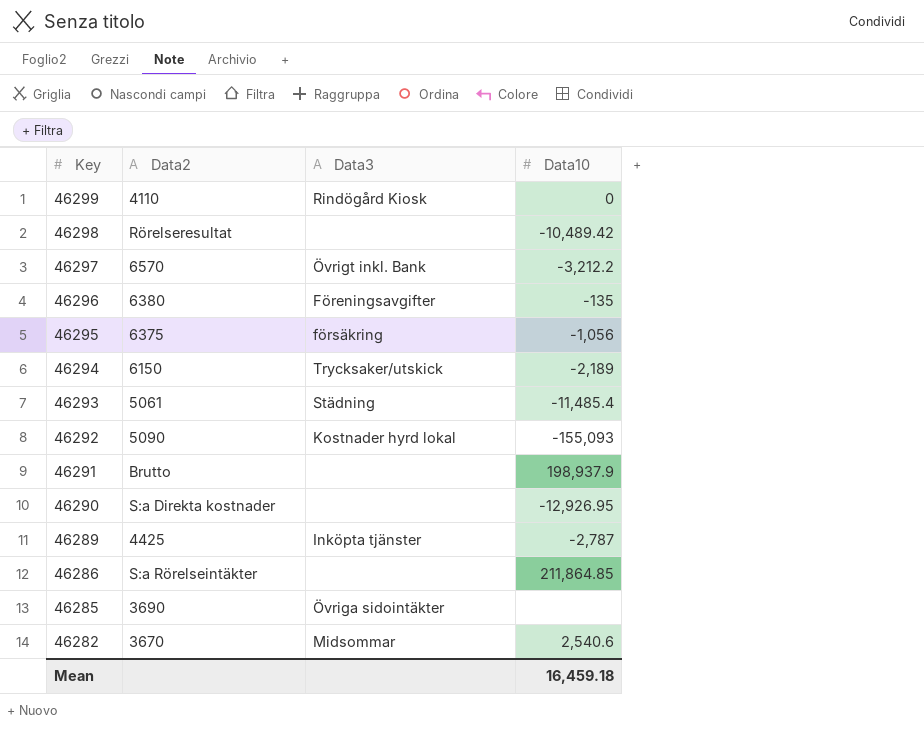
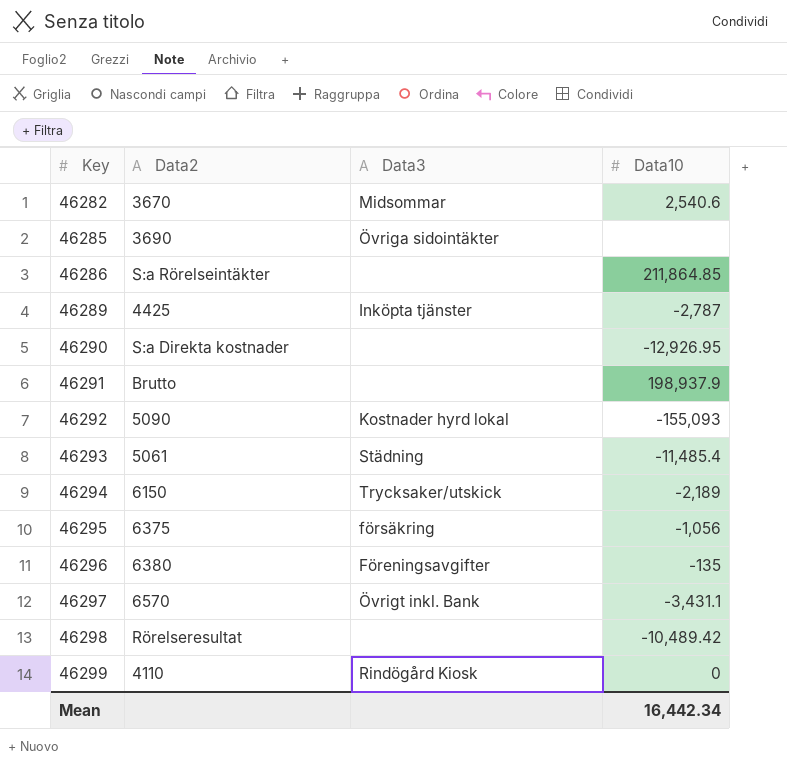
row order: Key descending -> Key ascending
46297 | Data10: -3,212.2 -> -3,431.1
Mean | Data10: 16,459.18 -> 16,442.34

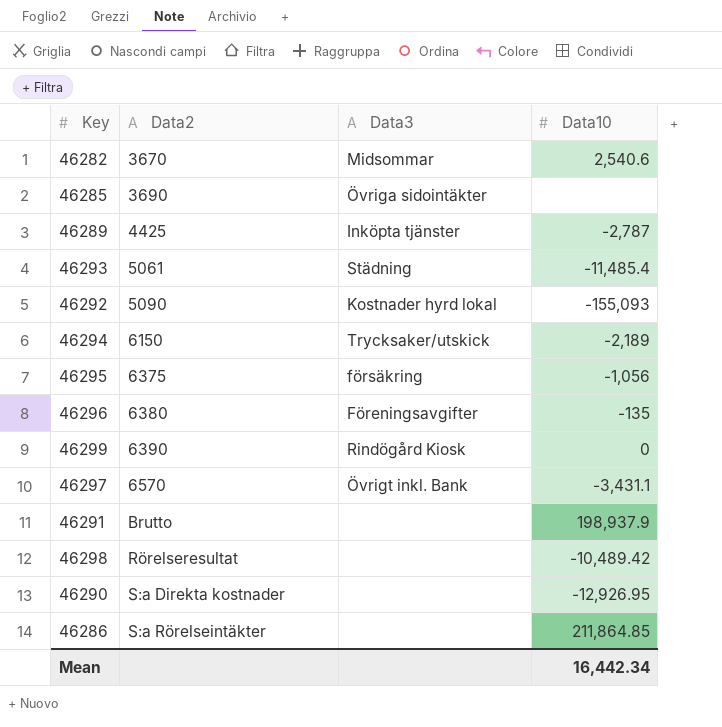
row order: Key ascending -> Data2 ascending
46299 | Data2: 4110 -> 6390

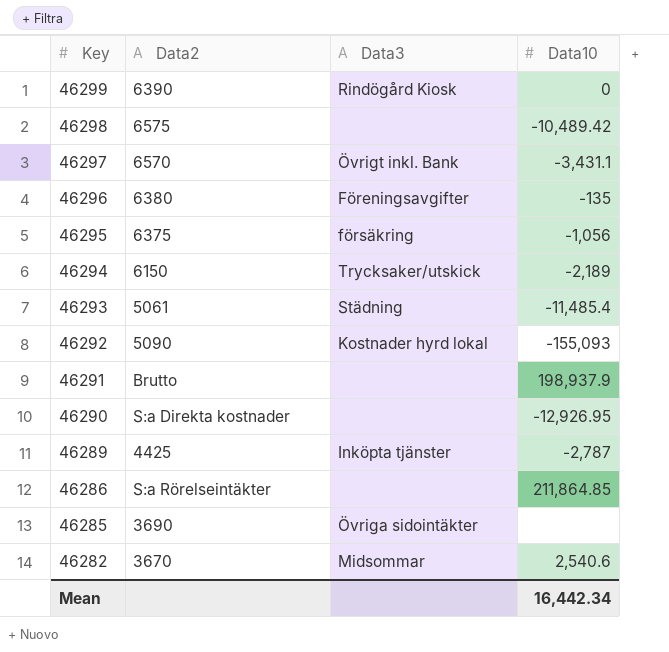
row order: Data2 ascending -> Key descending
46298 | Data2: Rörelseresultat -> 6575

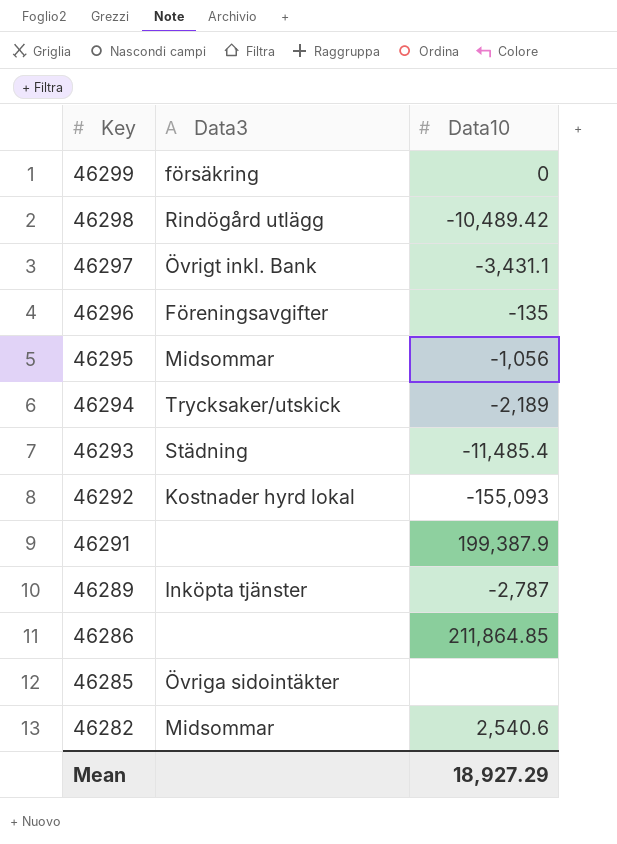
column Data2 | position: 2 -> none
row 46290: S:a Direkta kostnader | none | -12,926.95 -> none
46299 | Data3: Rindögård Kiosk -> försäkring
46298 | Data3: none -> Rindögård utlägg
46295 | Data3: försäkring -> Midsommar
46291 | Data10: 198,937.9 -> 199,387.9
Mean | Data10: 16,442.34 -> 18,927.29

